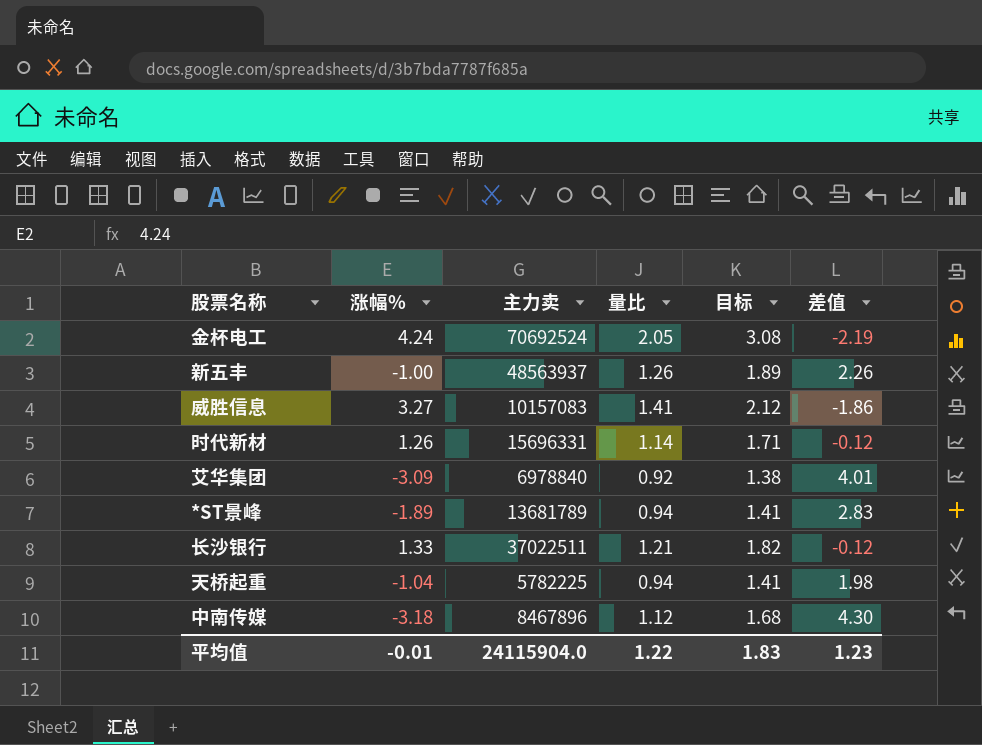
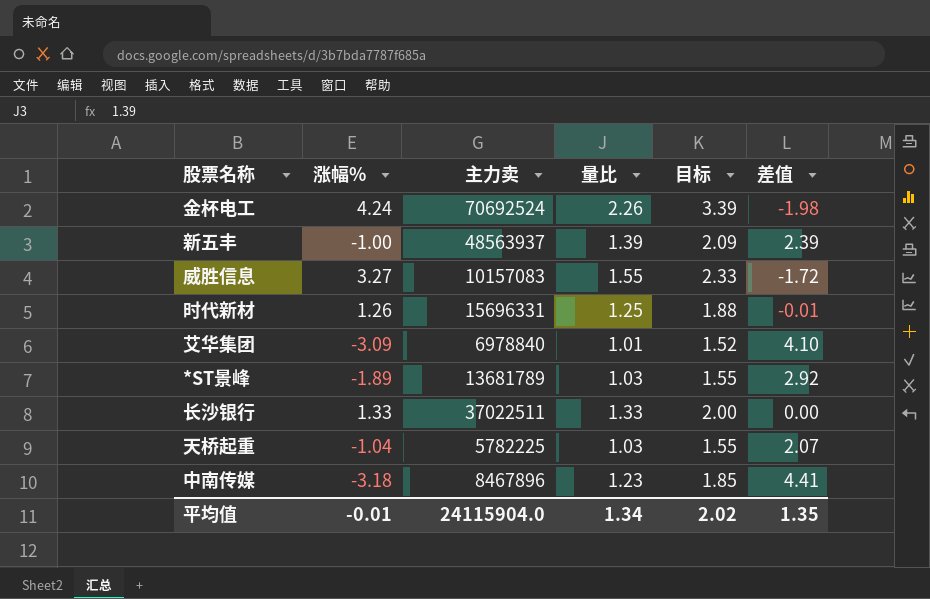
金杯电工 | 量比: 2.05 -> 2.26
金杯电工 | 目标: 3.08 -> 3.39
金杯电工 | 差值: -2.19 -> -1.98
新五丰 | 量比: 1.26 -> 1.39
新五丰 | 目标: 1.89 -> 2.09
新五丰 | 差值: 2.26 -> 2.39
威胜信息 | 量比: 1.41 -> 1.55
威胜信息 | 目标: 2.12 -> 2.33
威胜信息 | 差值: -1.86 -> -1.72
时代新材 | 量比: 1.14 -> 1.25
时代新材 | 目标: 1.71 -> 1.88
时代新材 | 差值: -0.12 -> -0.01
艾华集团 | 量比: 0.92 -> 1.01
艾华集团 | 目标: 1.38 -> 1.52
艾华集团 | 差值: 4.01 -> 4.10
*ST景峰 | 量比: 0.94 -> 1.03
*ST景峰 | 目标: 1.41 -> 1.55
*ST景峰 | 差值: 2.83 -> 2.92
长沙银行 | 量比: 1.21 -> 1.33
长沙银行 | 目标: 1.82 -> 2.00
长沙银行 | 差值: -0.12 -> 0.00
天桥起重 | 量比: 0.94 -> 1.03
天桥起重 | 目标: 1.41 -> 1.55
天桥起重 | 差值: 1.98 -> 2.07
中南传媒 | 量比: 1.12 -> 1.23
中南传媒 | 目标: 1.68 -> 1.85
中南传媒 | 差值: 4.30 -> 4.41
平均值 | 量比: 1.22 -> 1.34
平均值 | 目标: 1.83 -> 2.02
平均值 | 差值: 1.23 -> 1.35

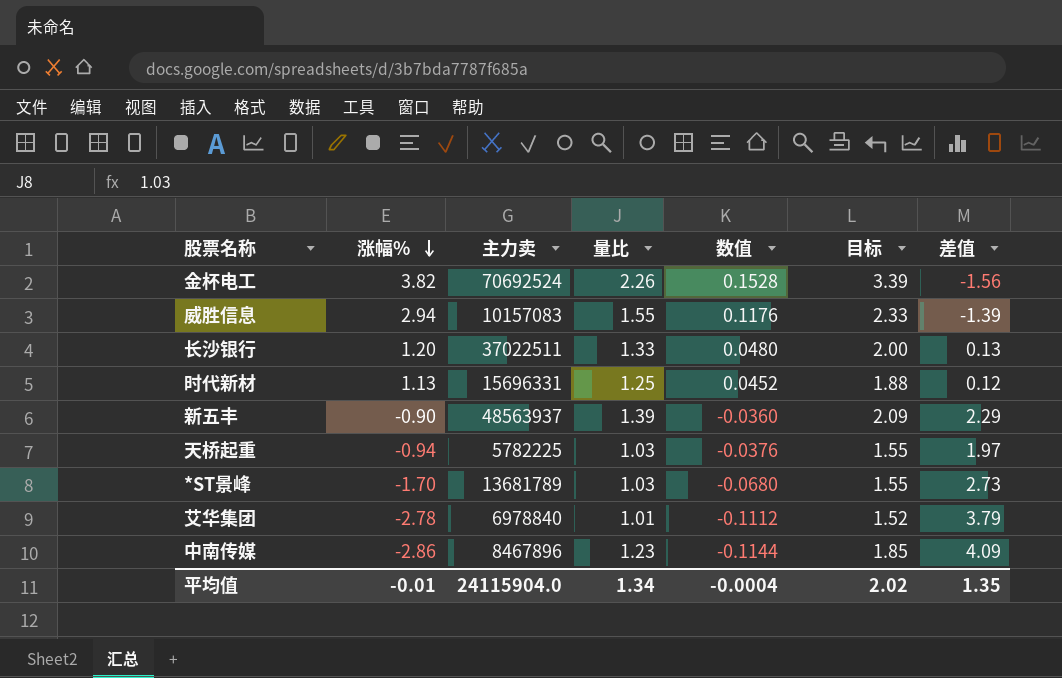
row order: none -> 涨幅% descending
column 数值 | formula: none -> [涨幅%] * 0.04
金杯电工 | 涨幅%: 4.24 -> 3.82
金杯电工 | 差值: -1.98 -> -1.56
威胜信息 | 涨幅%: 3.27 -> 2.94
威胜信息 | 差值: -1.72 -> -1.39
长沙银行 | 涨幅%: 1.33 -> 1.20
长沙银行 | 差值: 0.00 -> 0.13
时代新材 | 涨幅%: 1.26 -> 1.13
时代新材 | 差值: -0.01 -> 0.12
新五丰 | 涨幅%: -1.00 -> -0.90
新五丰 | 差值: 2.39 -> 2.29
天桥起重 | 涨幅%: -1.04 -> -0.94
天桥起重 | 差值: 2.07 -> 1.97
*ST景峰 | 涨幅%: -1.89 -> -1.70
*ST景峰 | 差值: 2.92 -> 2.73
艾华集团 | 涨幅%: -3.09 -> -2.78
艾华集团 | 差值: 4.10 -> 3.79
中南传媒 | 涨幅%: -3.18 -> -2.86
中南传媒 | 差值: 4.41 -> 4.09

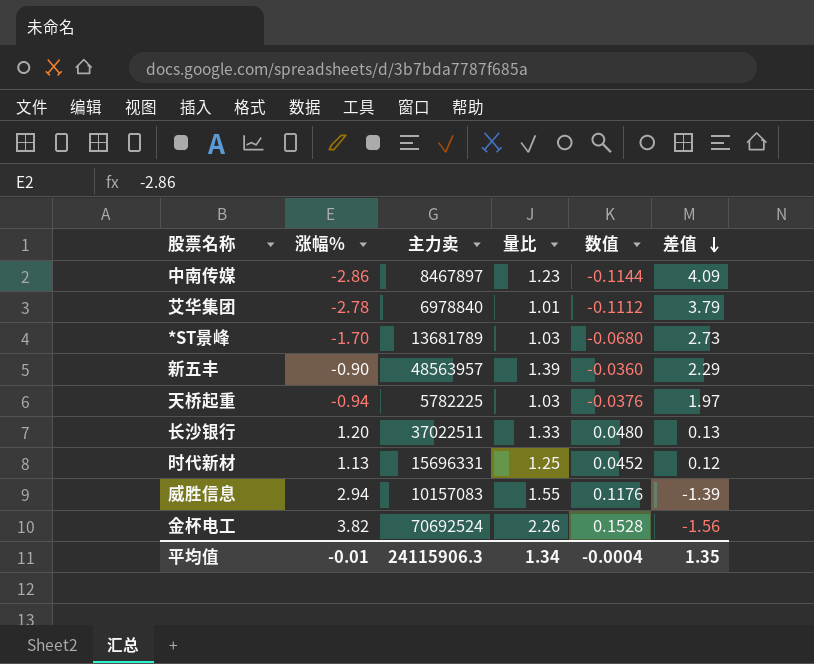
row order: 涨幅% descending -> 差值 descending
column 目标 | formula: [量比] * 1.5 -> none
中南传媒 | 主力卖: 8467896 -> 8467897
新五丰 | 主力卖: 48563937 -> 48563957
平均值 | 主力卖: 24115904.0 -> 24115906.3

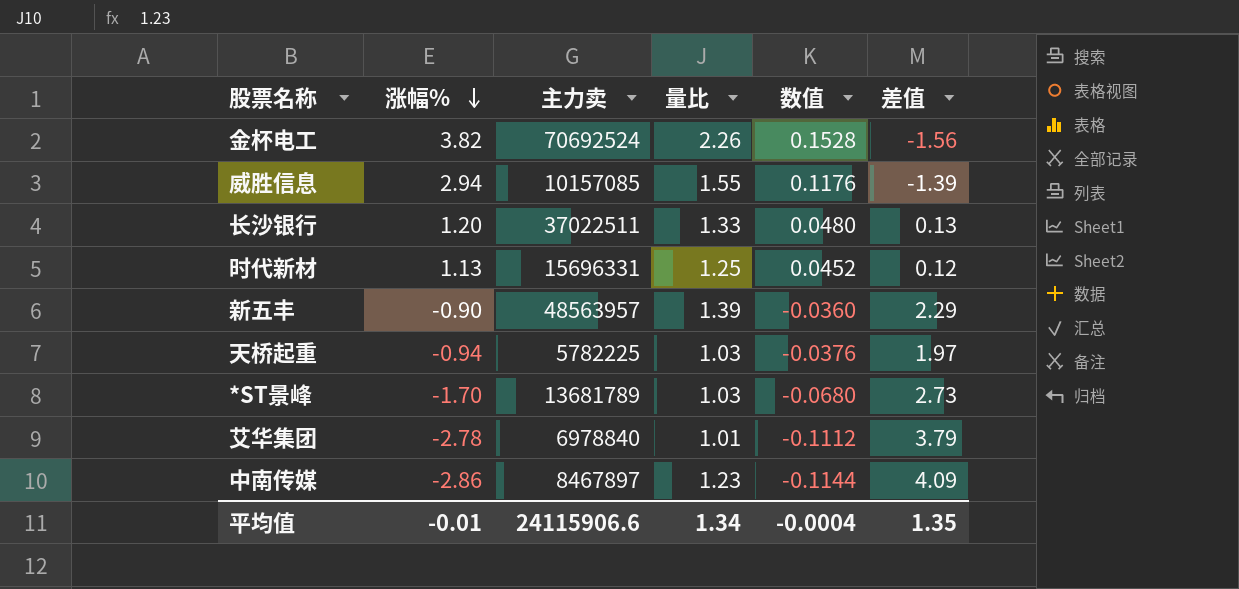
row order: 差值 descending -> 涨幅% descending
威胜信息 | 主力卖: 10157083 -> 10157085
平均值 | 主力卖: 24115906.3 -> 24115906.6

